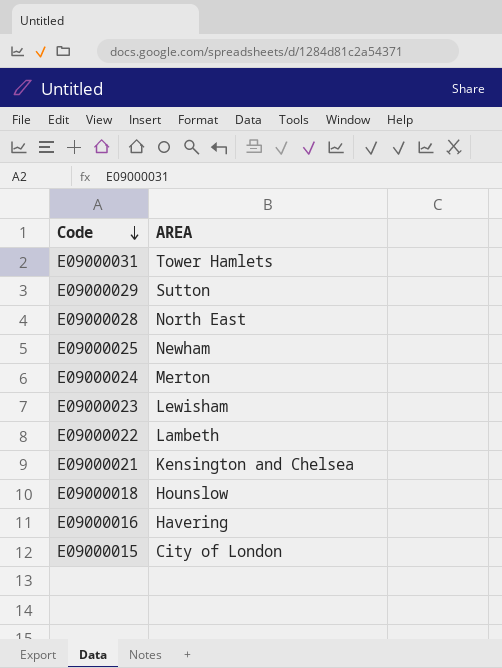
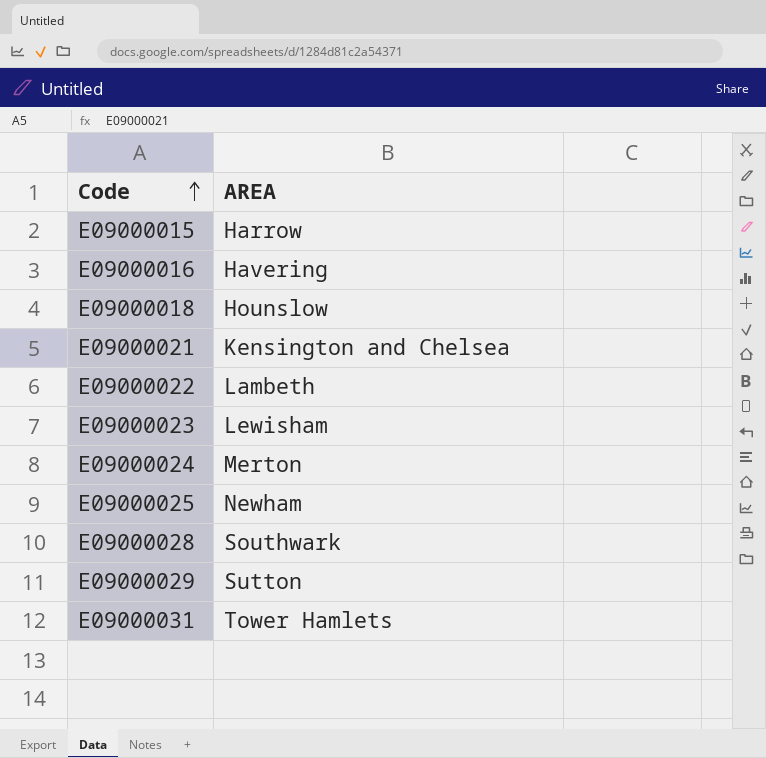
row order: Code descending -> Code ascending
E09000015 | AREA: City of London -> Harrow
E09000028 | AREA: North East -> Southwark

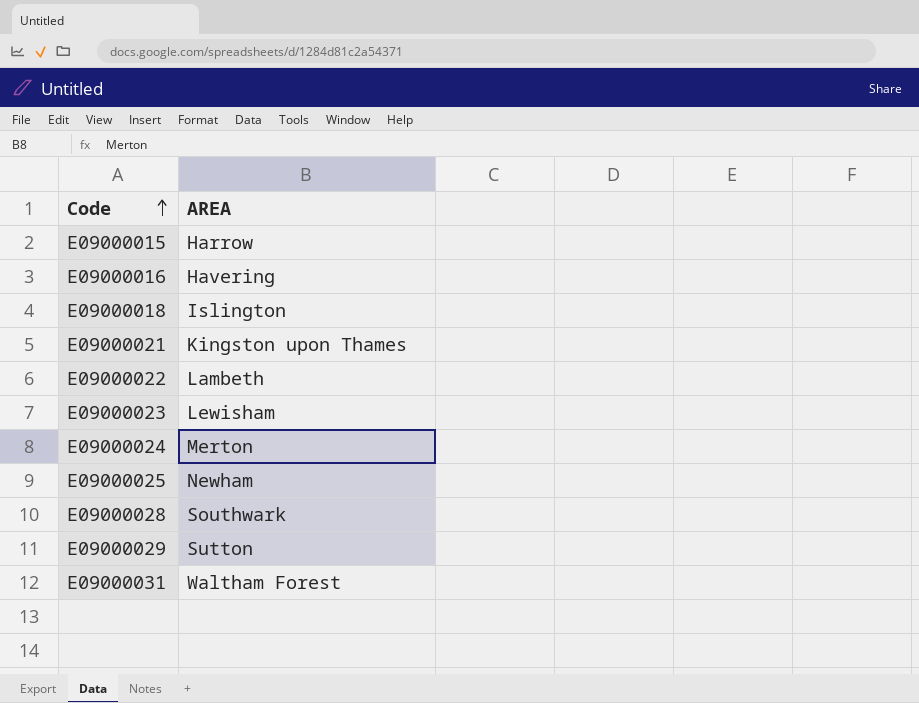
E09000018 | AREA: Hounslow -> Islington
E09000021 | AREA: Kensington and Chelsea -> Kingston upon Thames
E09000031 | AREA: Tower Hamlets -> Waltham Forest

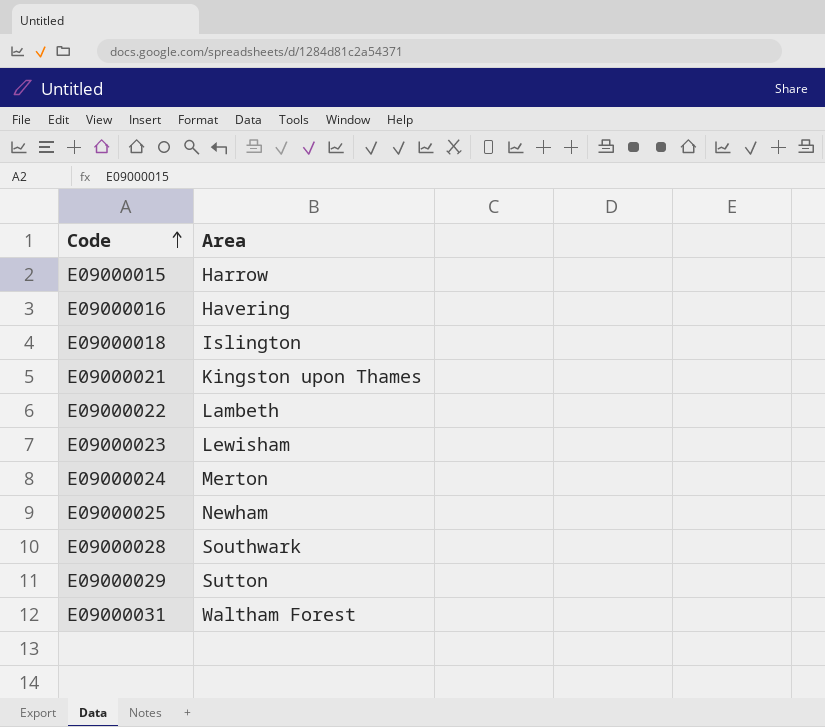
column name: AREA -> Area

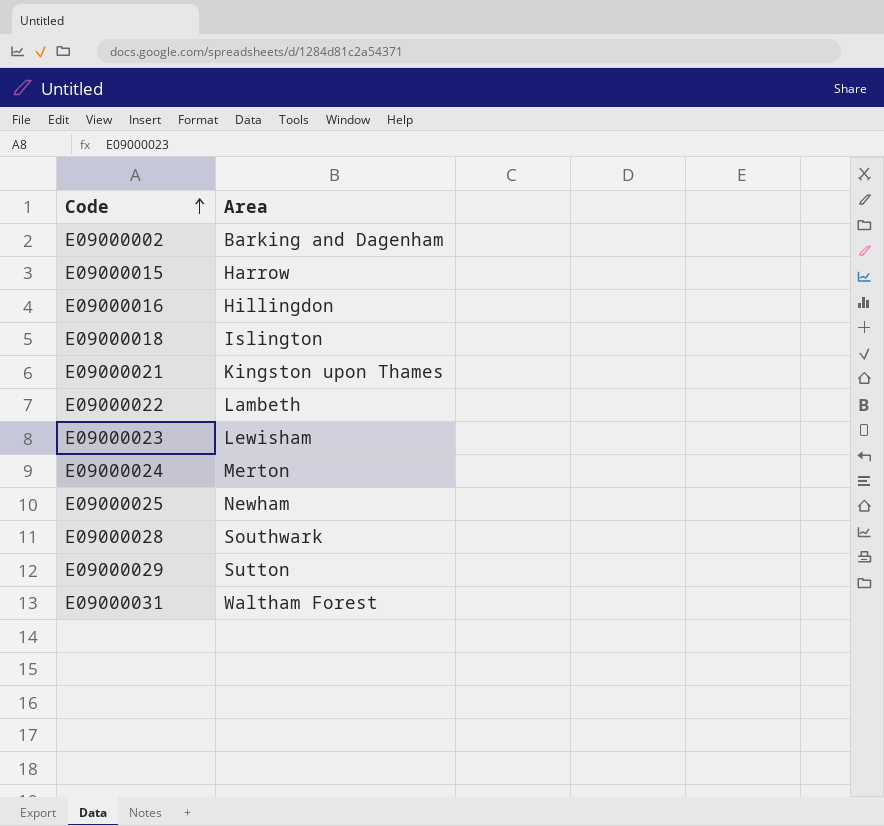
row E09000002: none -> Barking and Dagenham
E09000016 | Area: Havering -> Hillingdon

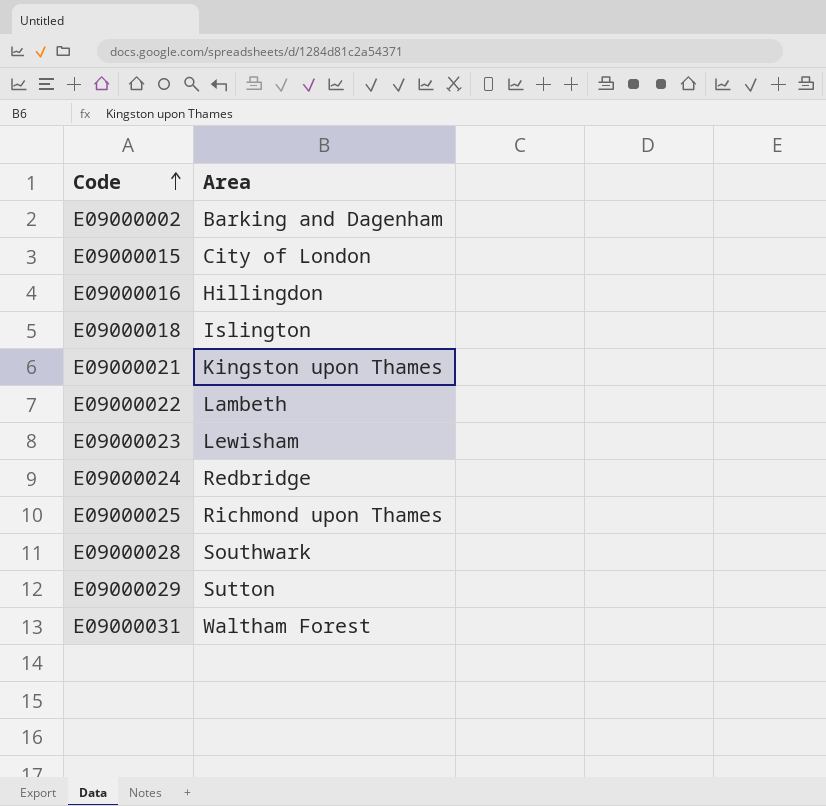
E09000015 | Area: Harrow -> City of London
E09000024 | Area: Merton -> Redbridge
E09000025 | Area: Newham -> Richmond upon Thames

